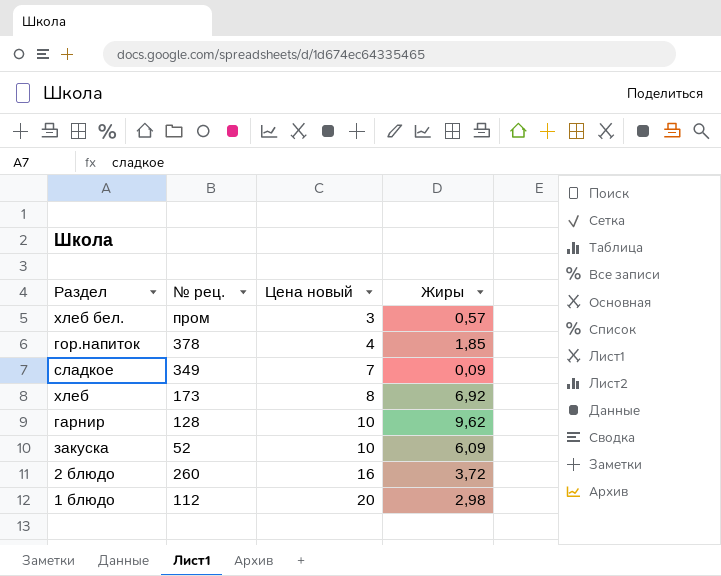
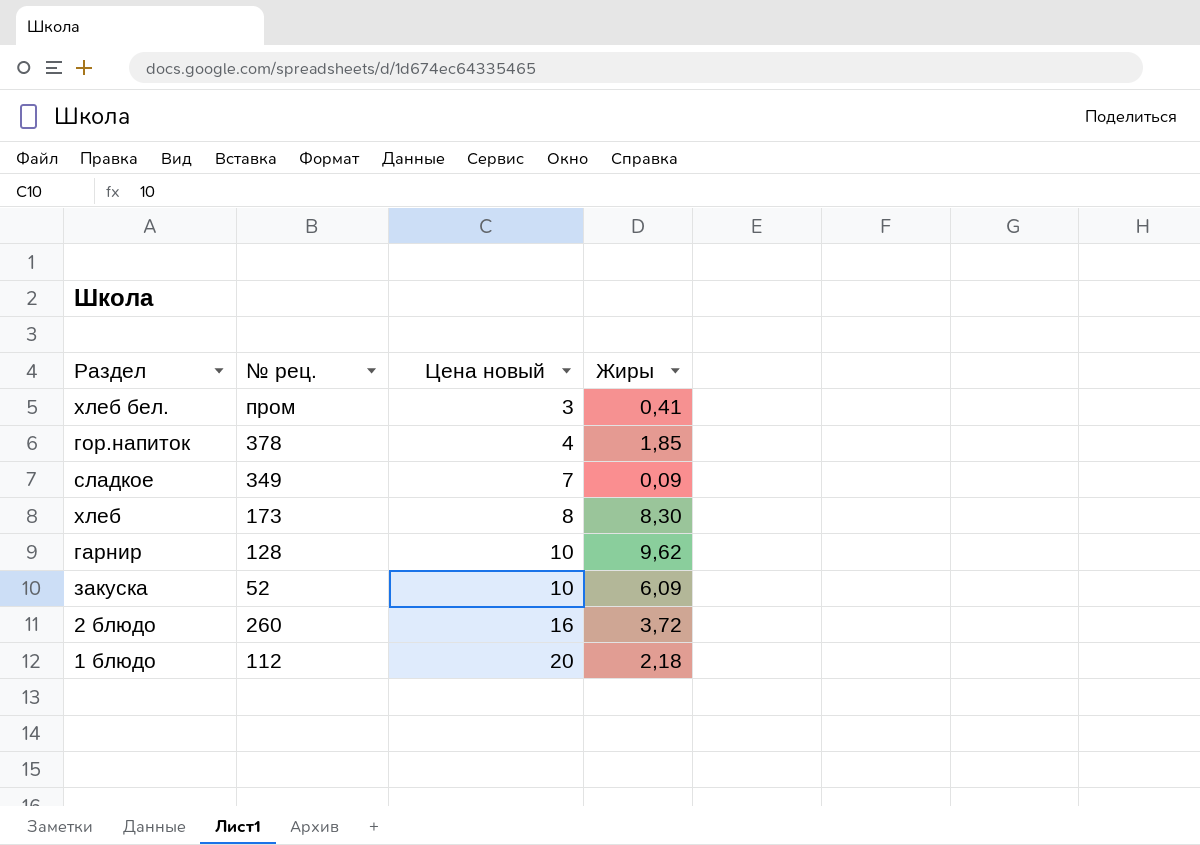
хлеб бел. | Жиры: 0,57 -> 0,41
хлеб | Жиры: 6,92 -> 8,30
1 блюдо | Жиры: 2,98 -> 2,18

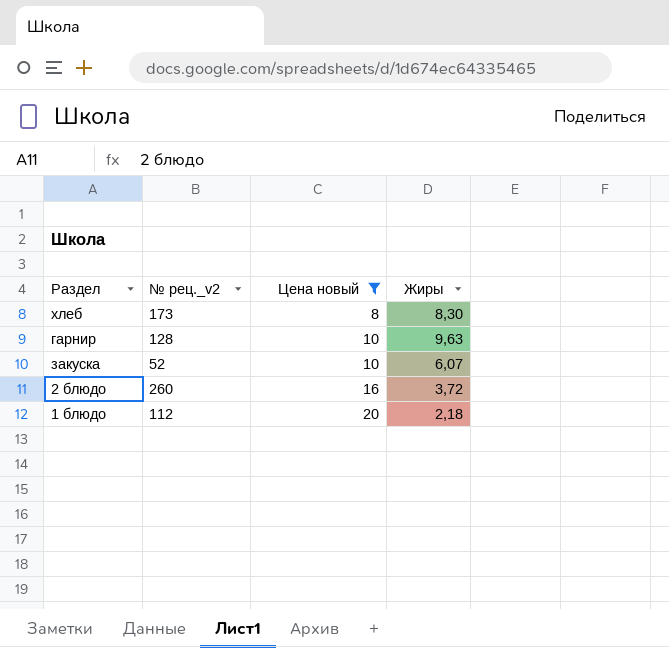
filter: none -> Цена новый >= 8
column name: № рец. -> № рец._v2
гарнир | Жиры: 9,62 -> 9,63
закуска | Жиры: 6,09 -> 6,07

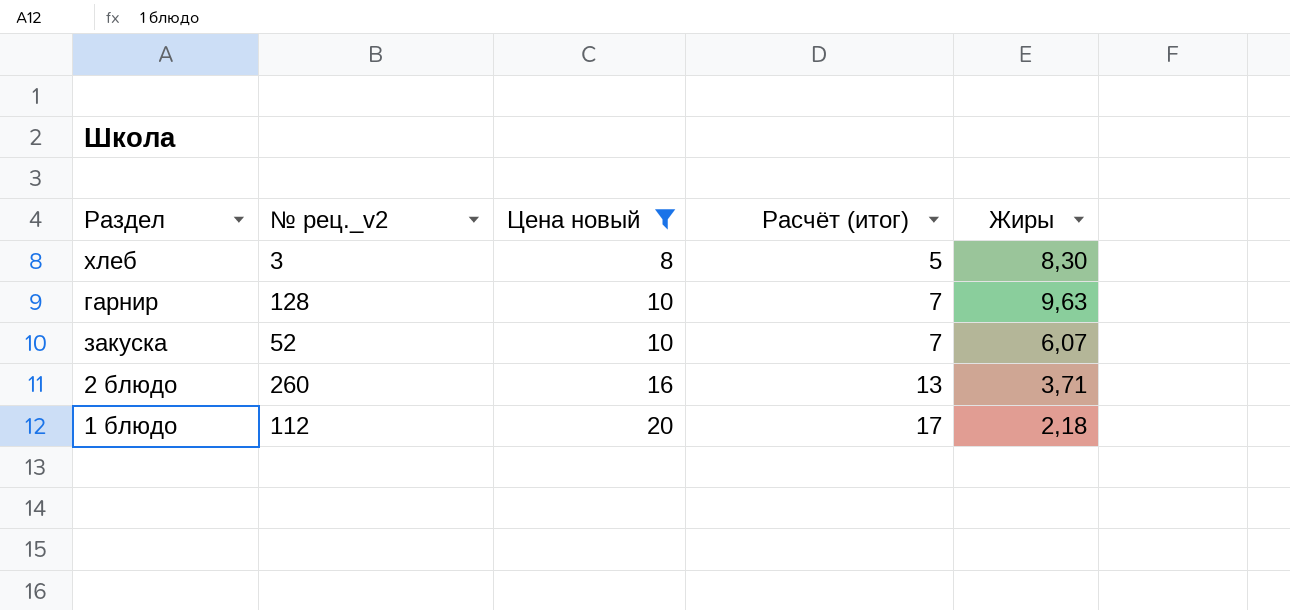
column Расчёт (итог) | formula: none -> [Цена новый] - 3
хлеб | № рец._v2: 173 -> 3
2 блюдо | Жиры: 3,72 -> 3,71

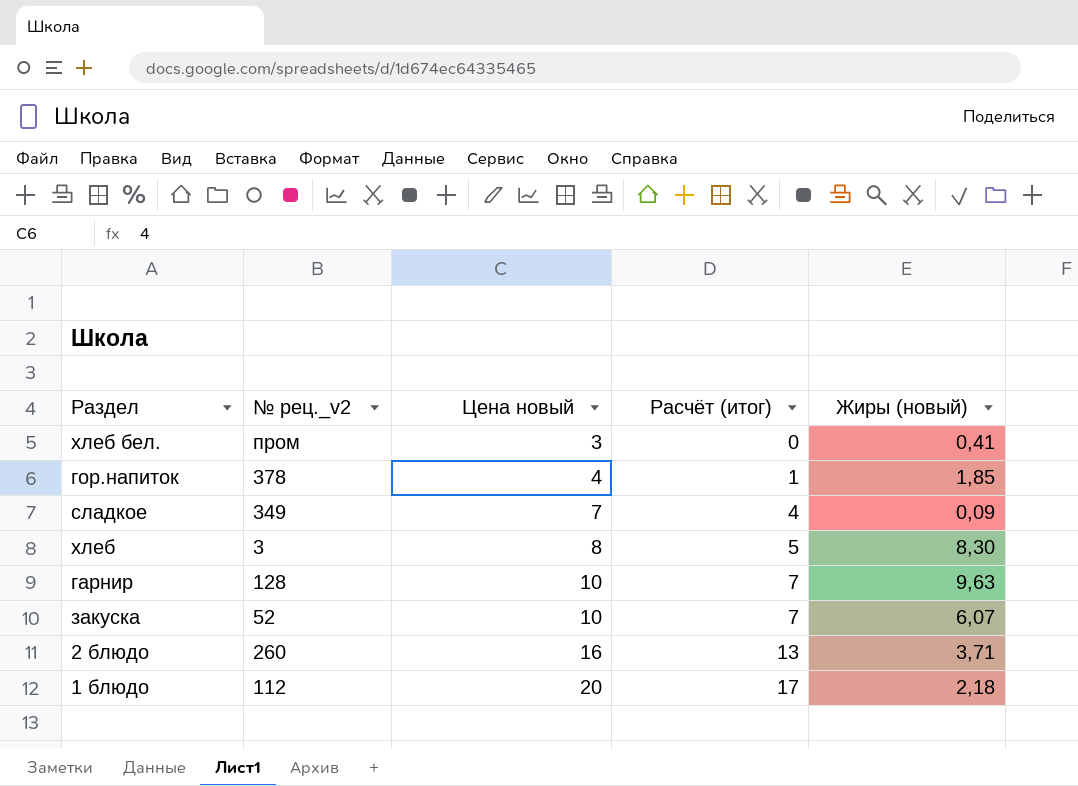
filter: Цена новый >= 8 -> none
column name: Жиры -> Жиры (новый)

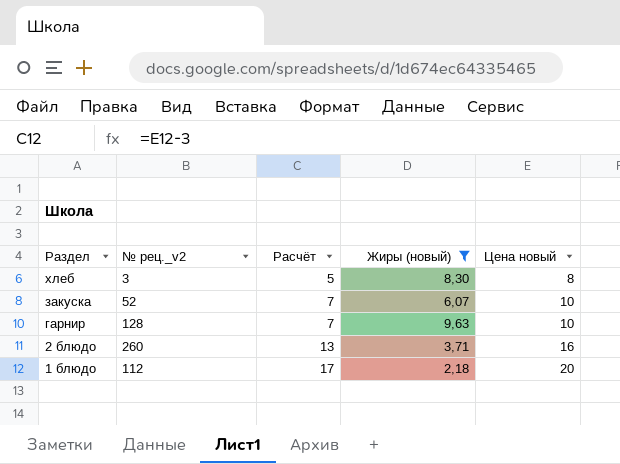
filter: none -> Жиры (новый) >= 2,18
row order: Цена новый ascending -> Раздел descending
column name: Расчёт (итог) -> Расчёт
column Цена новый | position: 3 -> 5

